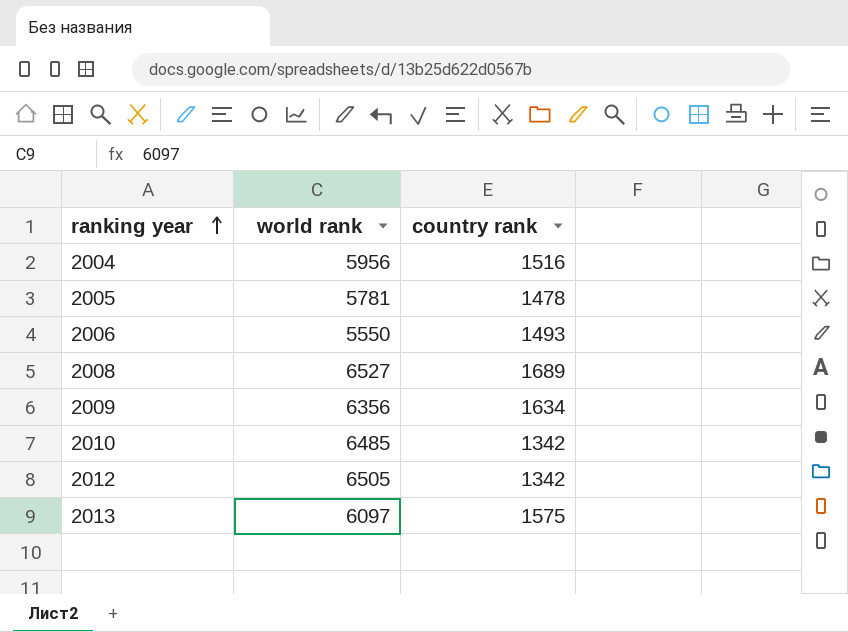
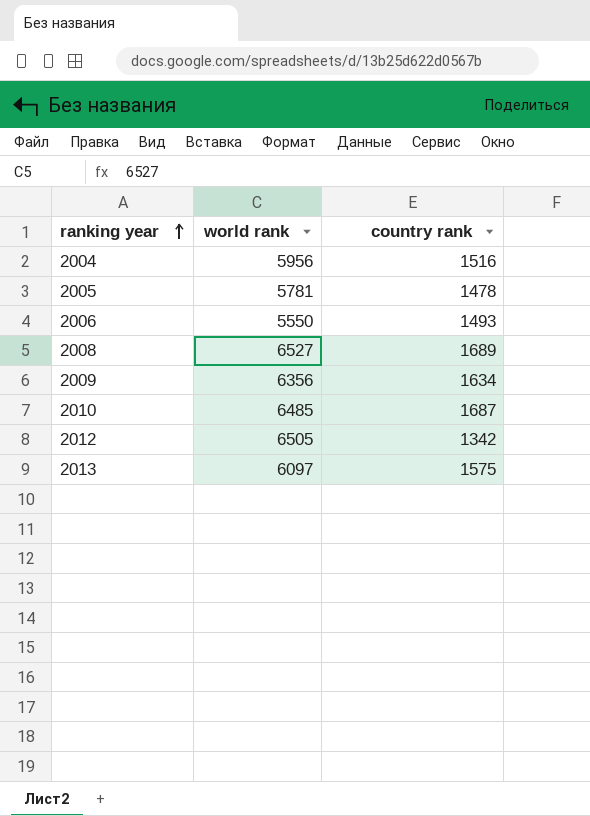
2010 | country rank: 1342 -> 1687

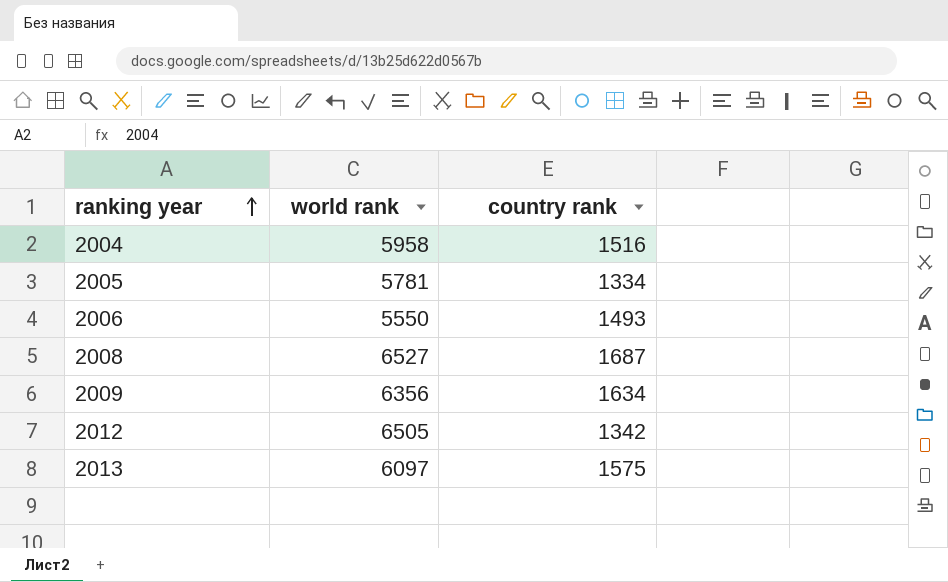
row 2010: 6485 | 1687 -> none
2004 | world rank: 5956 -> 5958
2005 | country rank: 1478 -> 1334
2008 | country rank: 1689 -> 1687

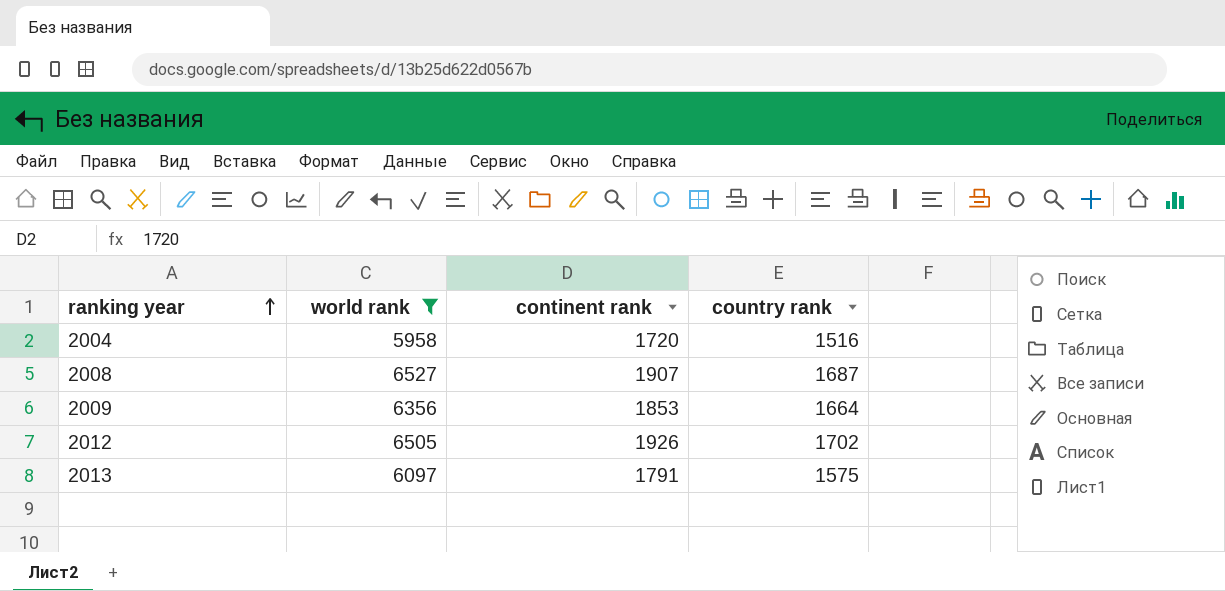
filter: none -> world rank >= 5958
column continent rank | position: none -> 3
2009 | country rank: 1634 -> 1664
2012 | country rank: 1342 -> 1702

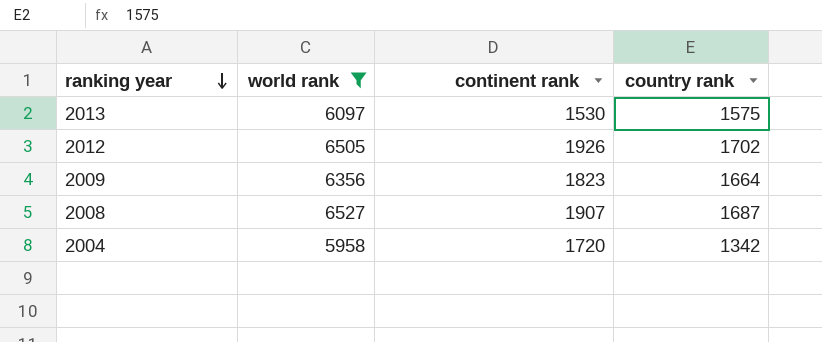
row order: ranking year ascending -> ranking year descending
2013 | continent rank: 1791 -> 1530
2009 | continent rank: 1853 -> 1823
2004 | country rank: 1516 -> 1342

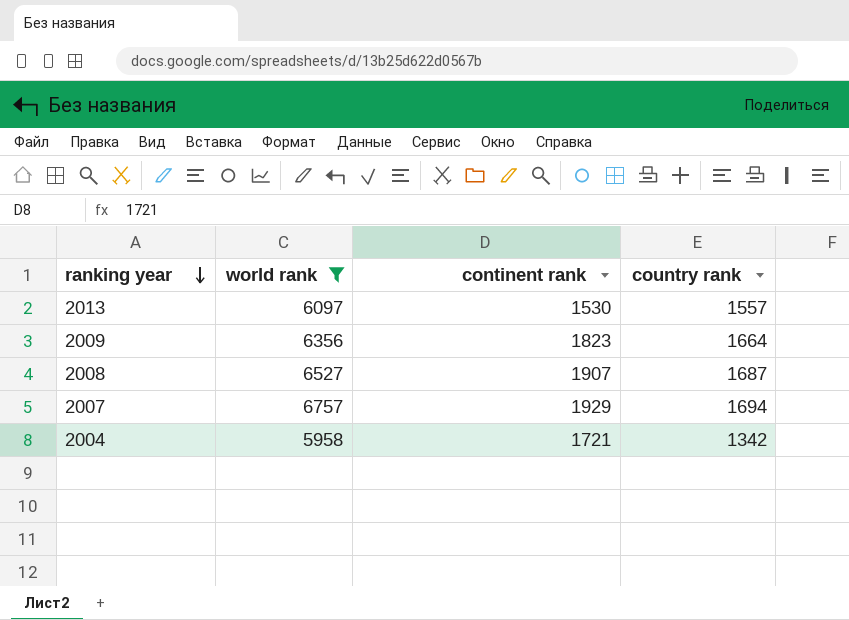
row 2012: 6505 | 1926 | 1702 -> none
2013 | country rank: 1575 -> 1557
row 2007: none -> 6757 | 1929 | 1694
2004 | continent rank: 1720 -> 1721

